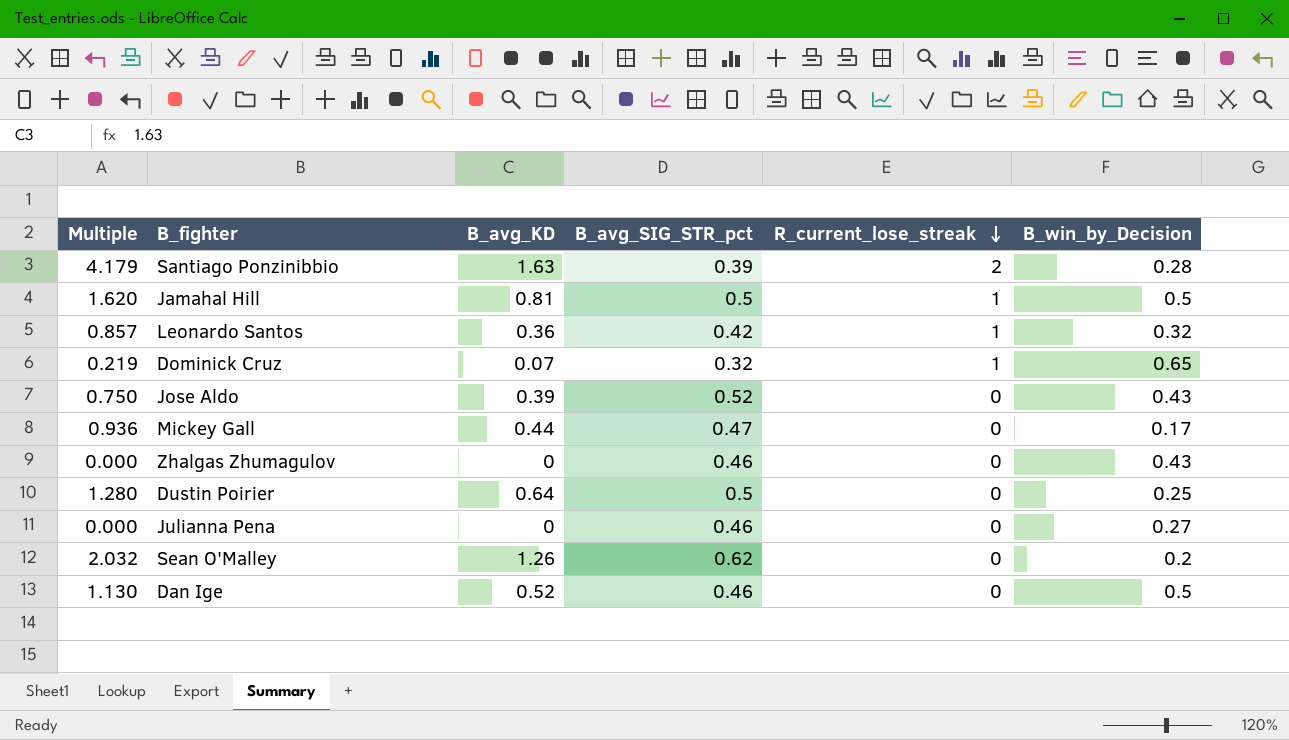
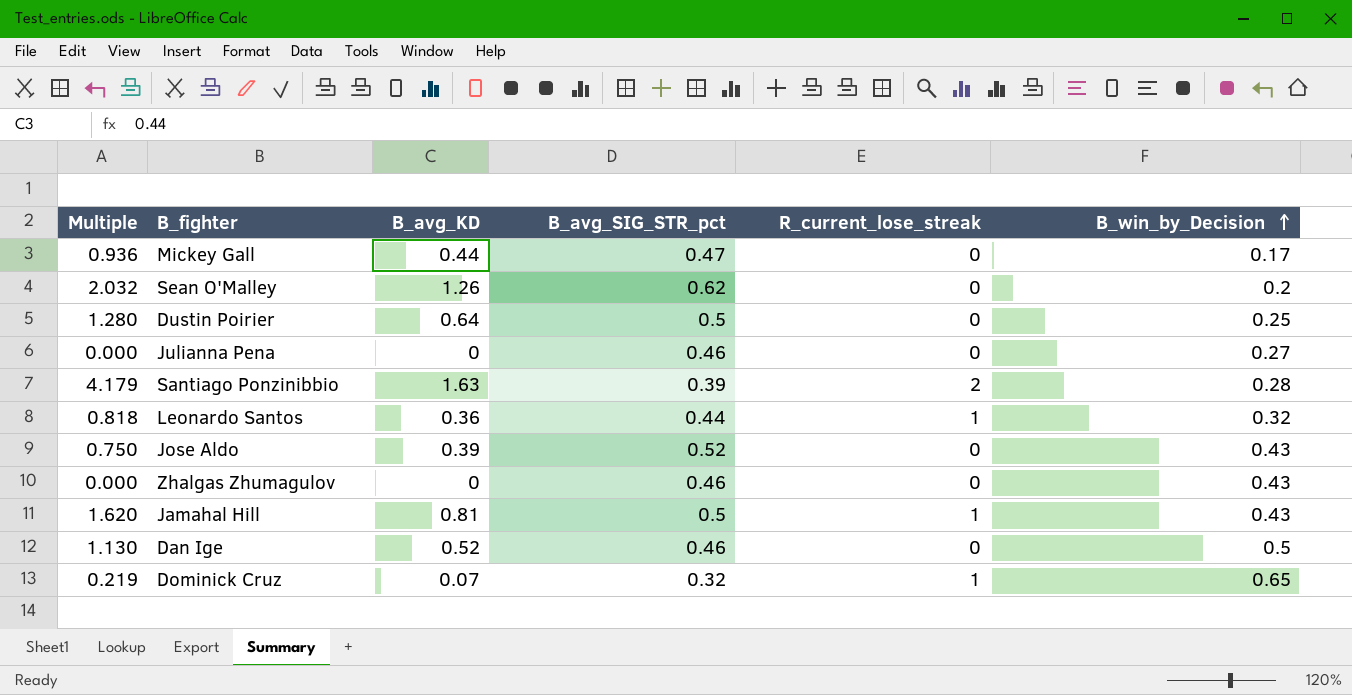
row order: R_current_lose_streak descending -> B_win_by_Decision ascending
Leonardo Santos | Multiple: 0.857 -> 0.818
Leonardo Santos | B_avg_SIG_STR_pct: 0.42 -> 0.44
Jamahal Hill | B_win_by_Decision: 0.5 -> 0.43

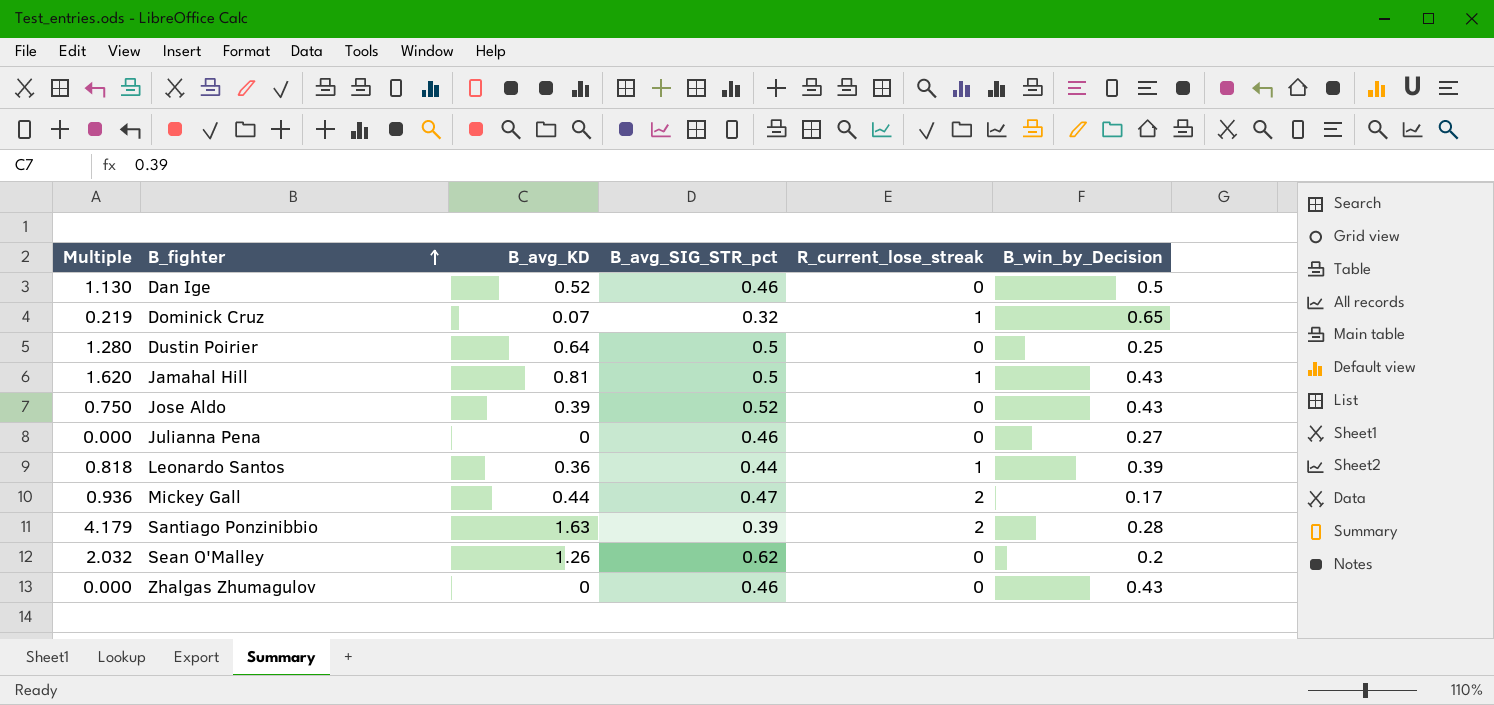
row order: B_win_by_Decision ascending -> B_fighter ascending
Leonardo Santos | B_win_by_Decision: 0.32 -> 0.39
Mickey Gall | R_current_lose_streak: 0 -> 2

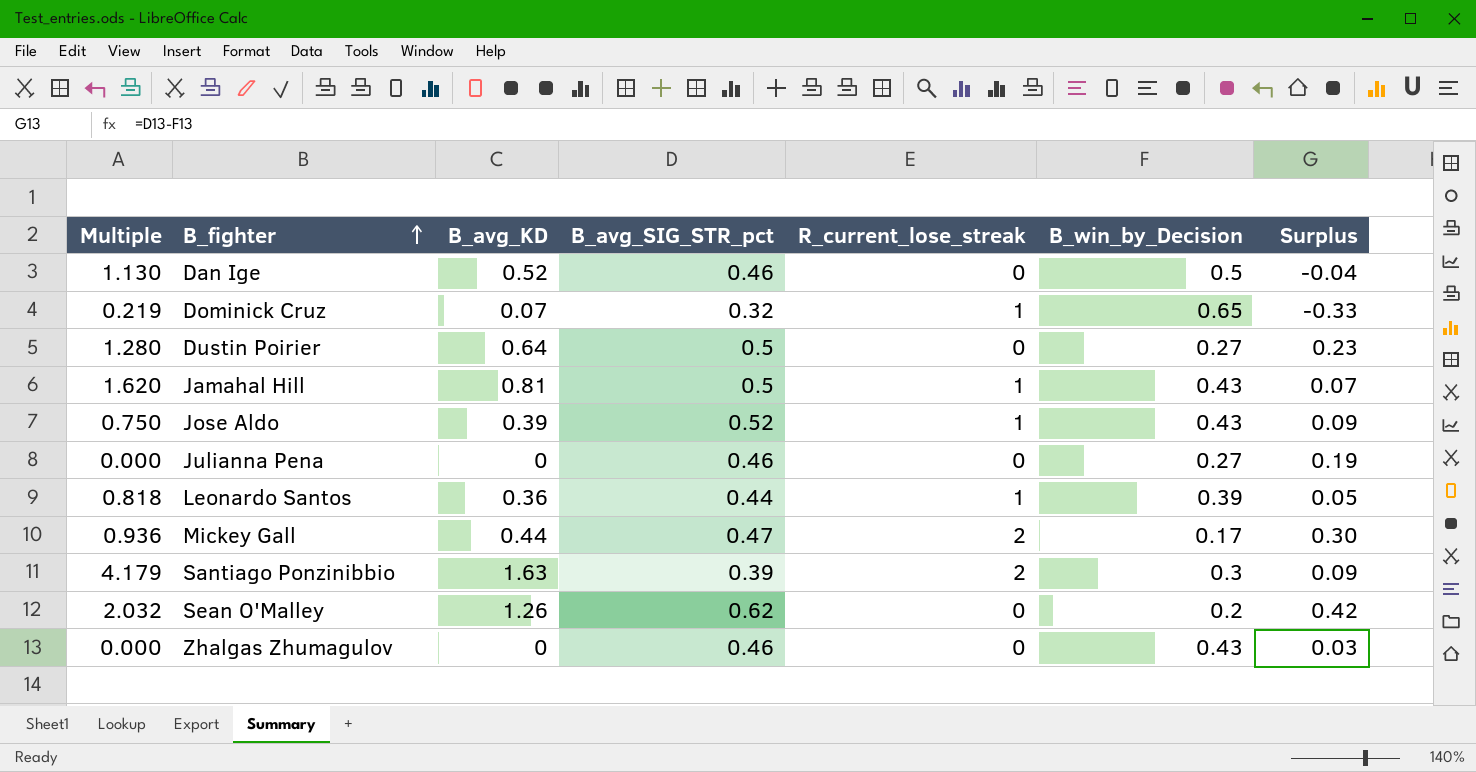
column Surplus | formula: none -> [B_avg_SIG_STR_pct] - [B_win_by_Decision]
Dustin Poirier | B_win_by_Decision: 0.25 -> 0.27
Jose Aldo | R_current_lose_streak: 0 -> 1
Santiago Ponzinibbio | B_win_by_Decision: 0.28 -> 0.3

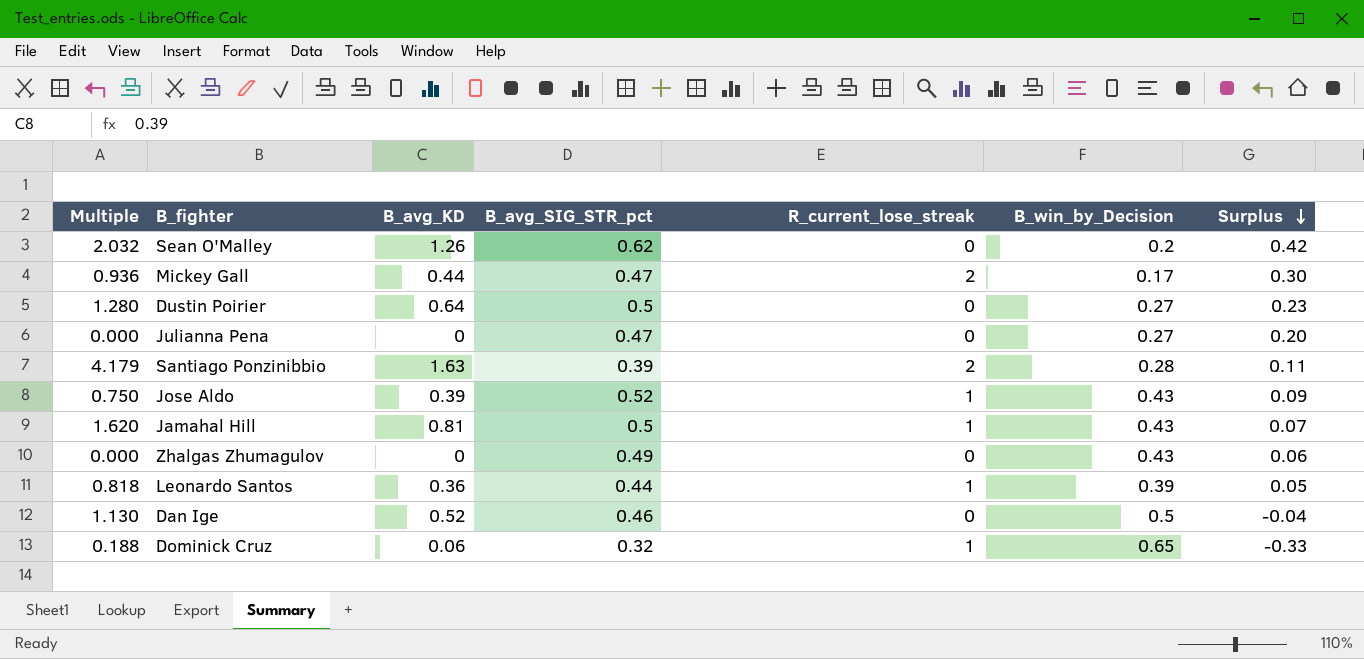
row order: B_fighter ascending -> Surplus descending
Julianna Pena | B_avg_SIG_STR_pct: 0.46 -> 0.47
Julianna Pena | Surplus: 0.19 -> 0.20
Santiago Ponzinibbio | B_win_by_Decision: 0.3 -> 0.28
Santiago Ponzinibbio | Surplus: 0.09 -> 0.11
Zhalgas Zhumagulov | B_avg_SIG_STR_pct: 0.46 -> 0.49
Zhalgas Zhumagulov | Surplus: 0.03 -> 0.06
Dominick Cruz | Multiple: 0.219 -> 0.188
Dominick Cruz | B_avg_KD: 0.07 -> 0.06

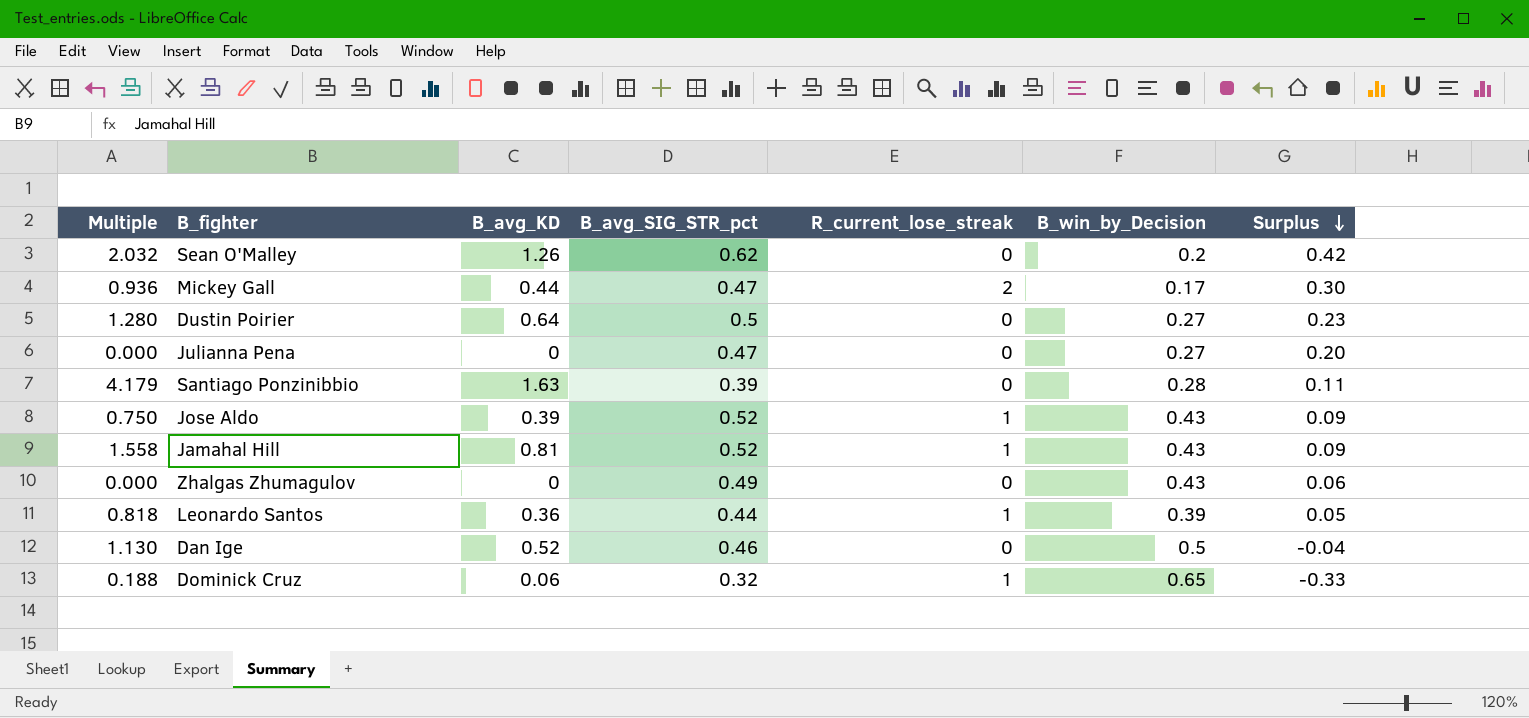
Santiago Ponzinibbio | R_current_lose_streak: 2 -> 0
Jamahal Hill | Multiple: 1.620 -> 1.558
Jamahal Hill | B_avg_SIG_STR_pct: 0.5 -> 0.52
Jamahal Hill | Surplus: 0.07 -> 0.09

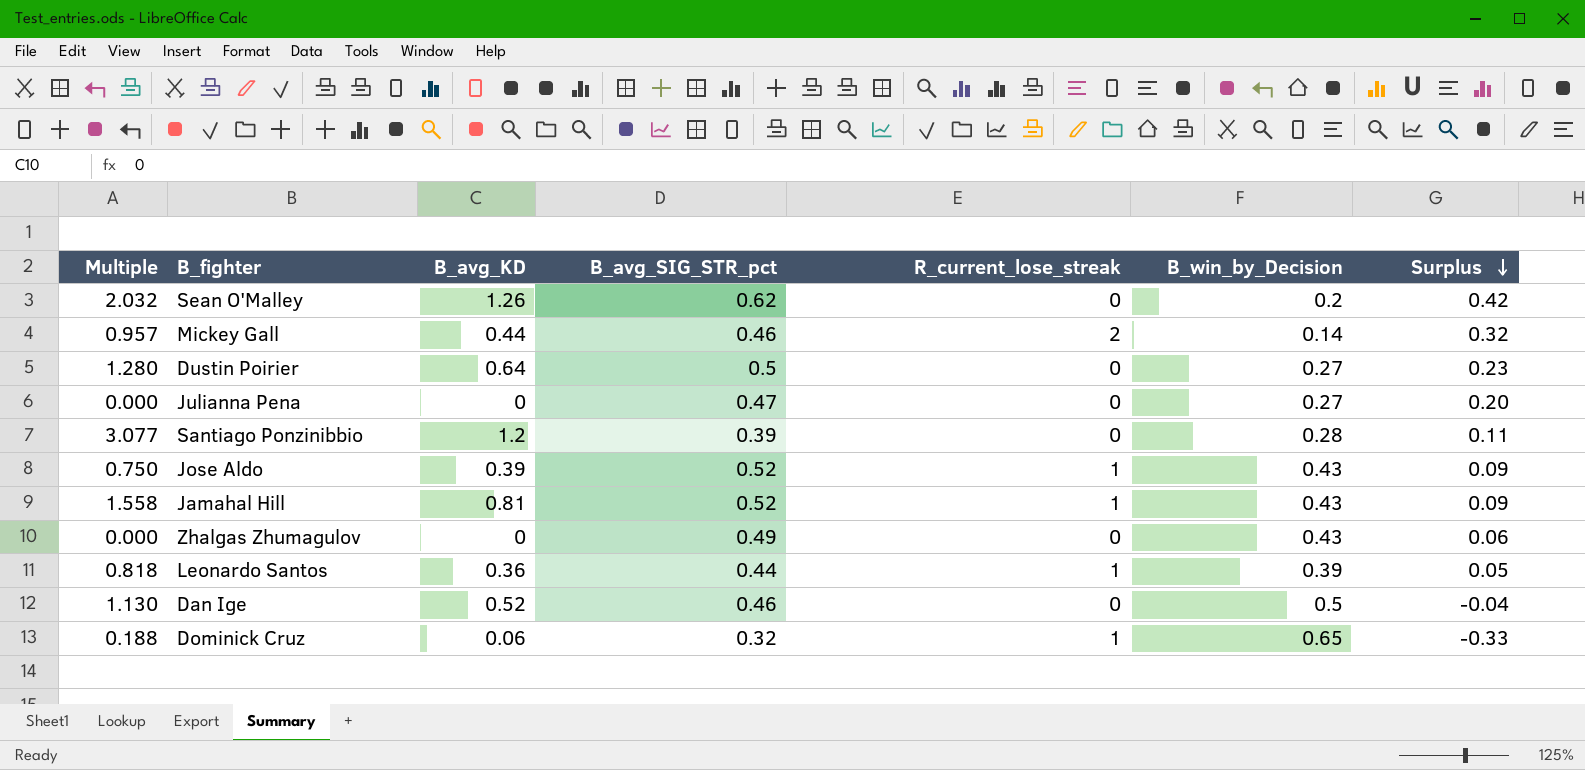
Mickey Gall | Multiple: 0.936 -> 0.957
Mickey Gall | B_avg_SIG_STR_pct: 0.47 -> 0.46
Mickey Gall | B_win_by_Decision: 0.17 -> 0.14
Mickey Gall | Surplus: 0.30 -> 0.32
Santiago Ponzinibbio | Multiple: 4.179 -> 3.077
Santiago Ponzinibbio | B_avg_KD: 1.63 -> 1.2

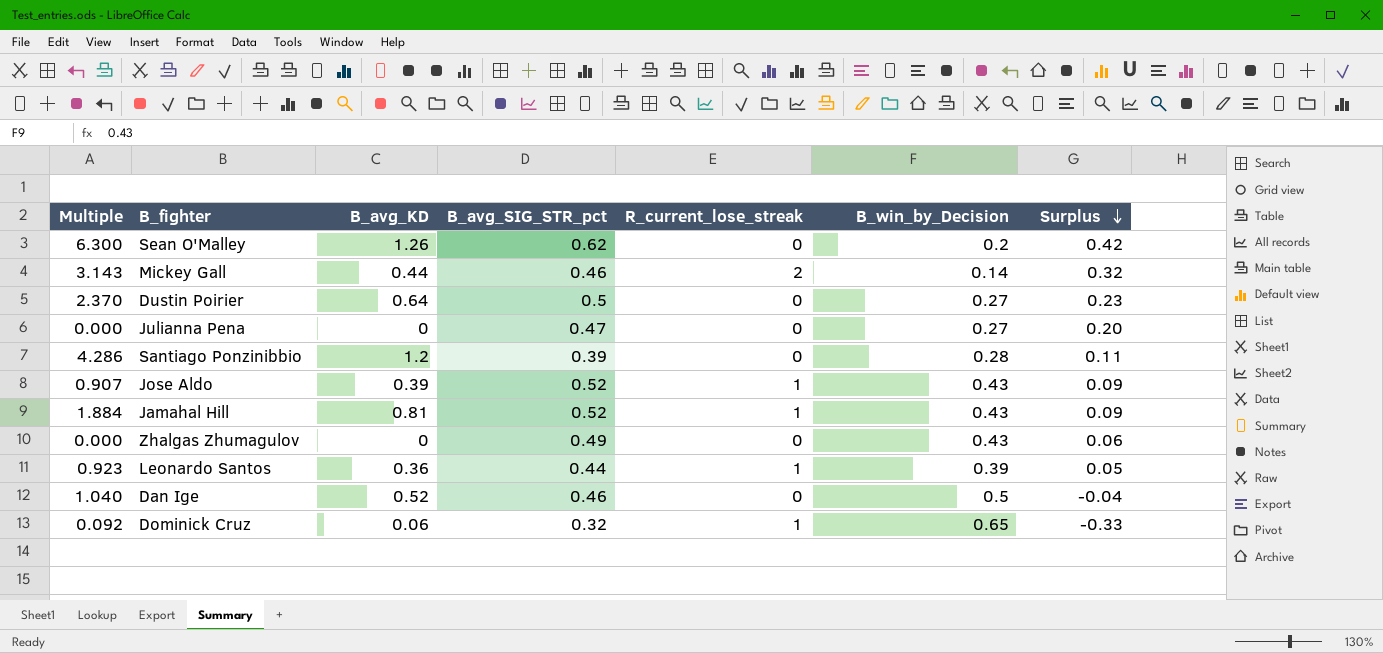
column Multiple | formula: [B_avg_KD] / [B_avg_SIG_STR_pct] -> [B_avg_KD] / [B_win_by_Decision]

